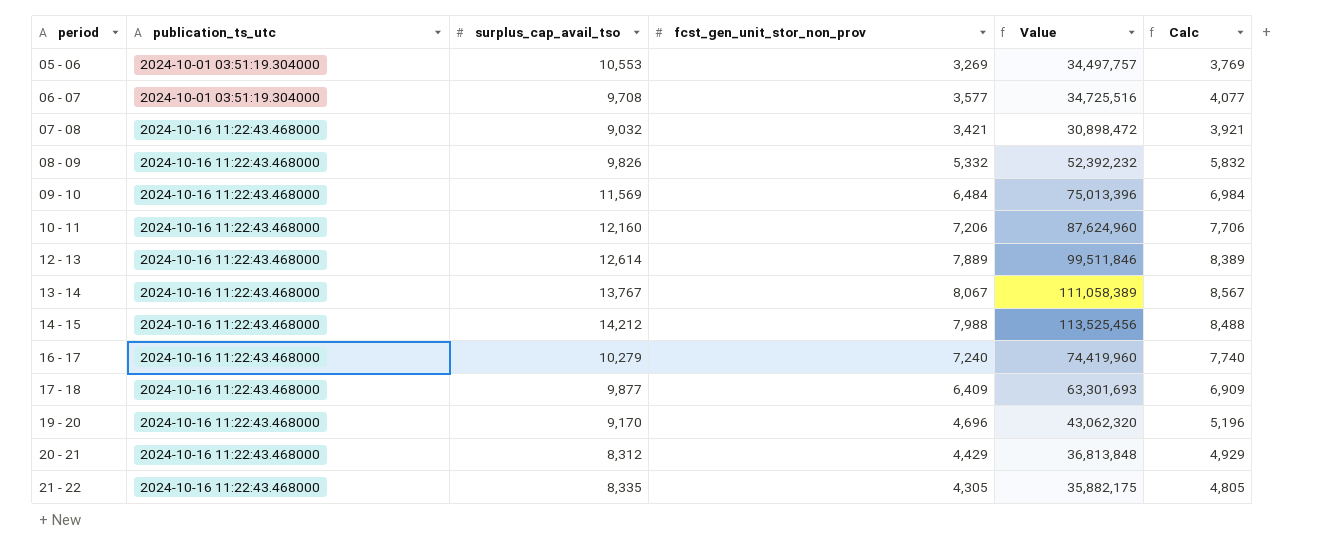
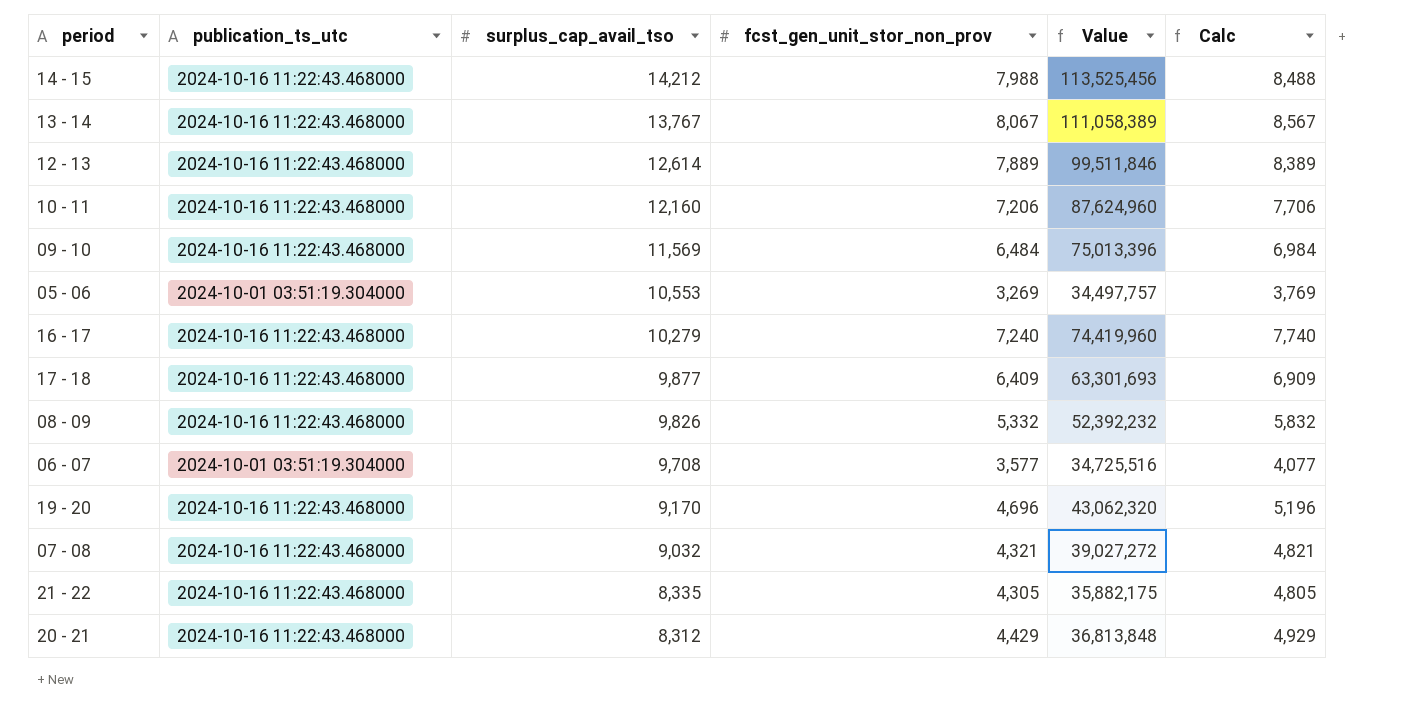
row order: period ascending -> surplus_cap_avail_tso descending
07 - 08 | fcst_gen_unit_stor_non_prov: 3,421 -> 4,321
07 - 08 | Value: 30,898,472 -> 39,027,272
07 - 08 | Calc: 3,921 -> 4,821

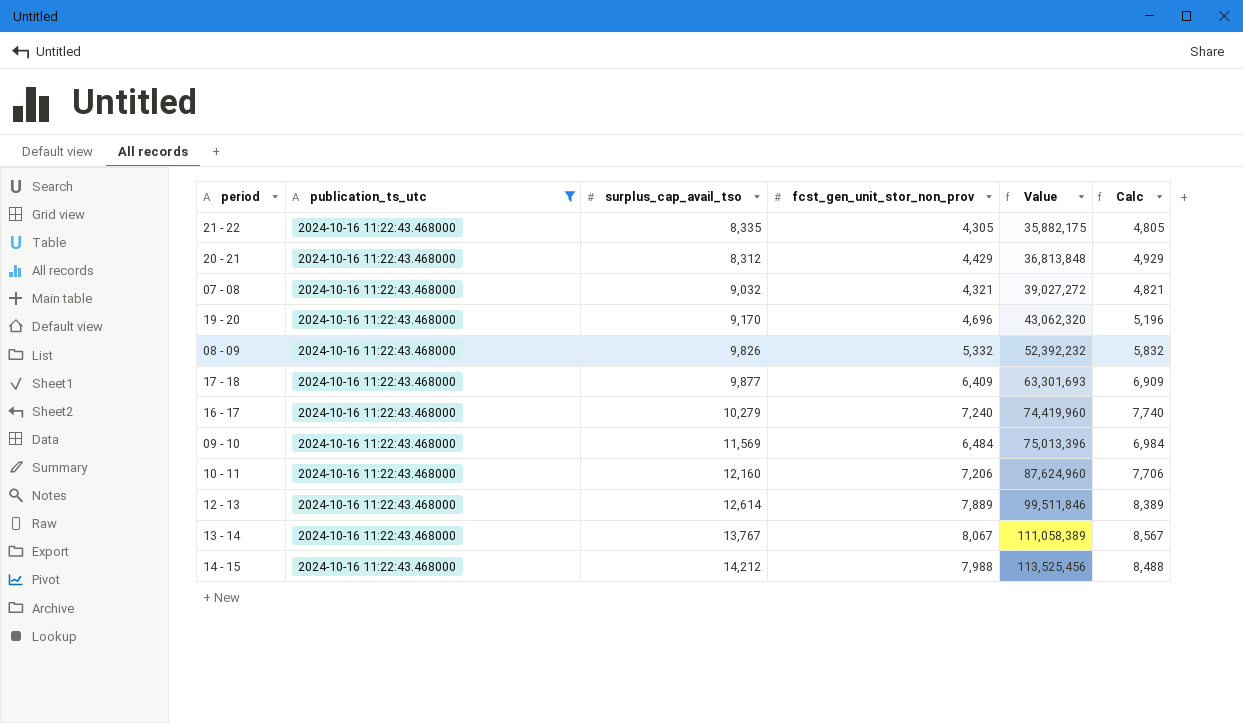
filter: none -> publication_ts_utc = 2024-10-16 11:22:43.468000
row order: surplus_cap_avail_tso descending -> Value ascending

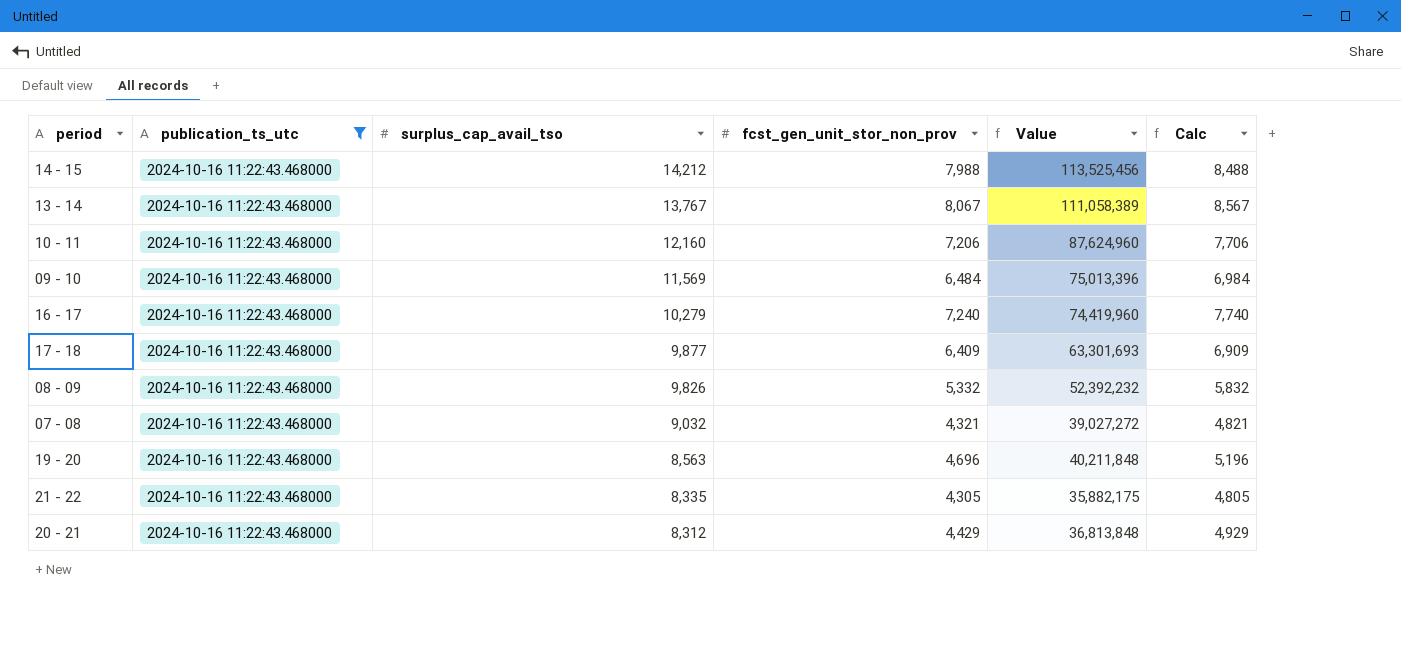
row order: Value ascending -> surplus_cap_avail_tso descending
row 12 - 13: 2024-10-16 11:22:43.468000 | 12,614 | 7,889 | 99,511,846 | 8,389 -> none
19 - 20 | surplus_cap_avail_tso: 9,170 -> 8,563
19 - 20 | Value: 43,062,320 -> 40,211,848

